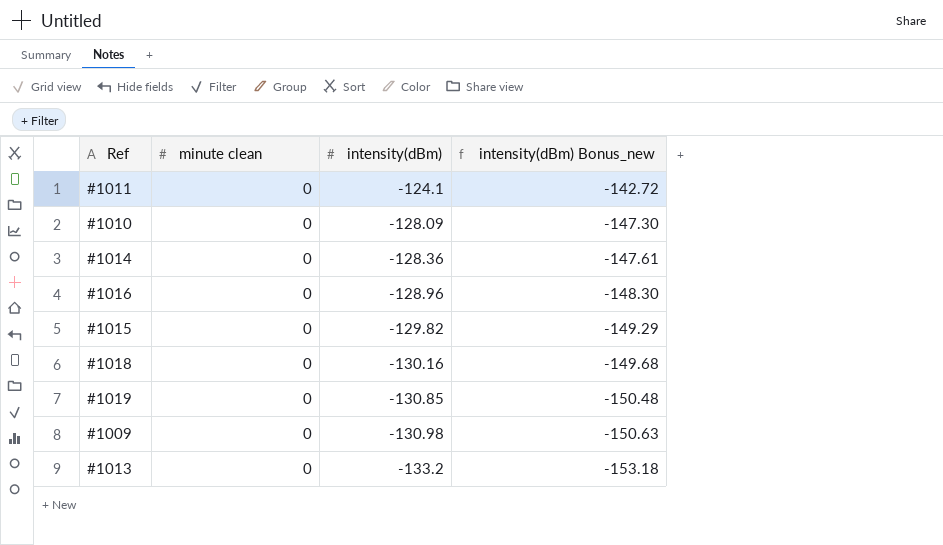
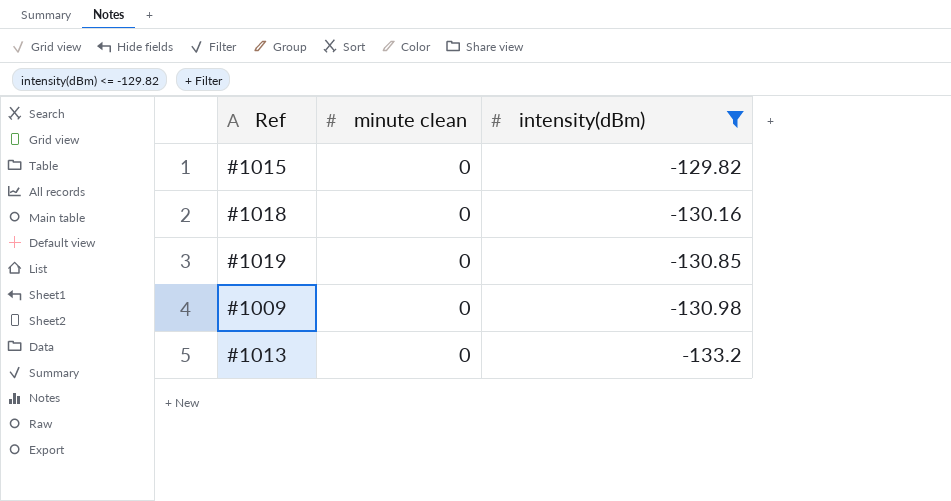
filter: none -> intensity(dBm) <= -129.82
column intensity(dBm) Bonus_new | formula: [intensity(dBm)] * 1.15 -> none

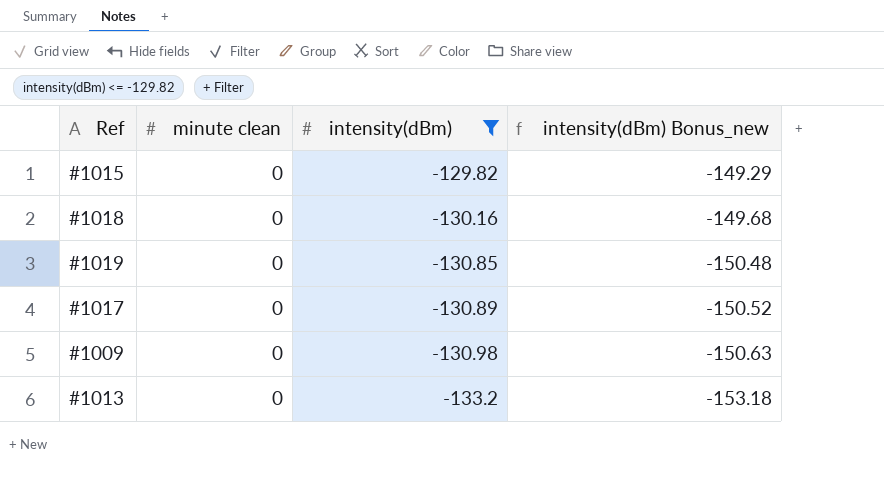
column intensity(dBm) Bonus_new | formula: none -> [intensity(dBm)] * 1.15
row #1017: none -> 0 | -130.89 | -150.52

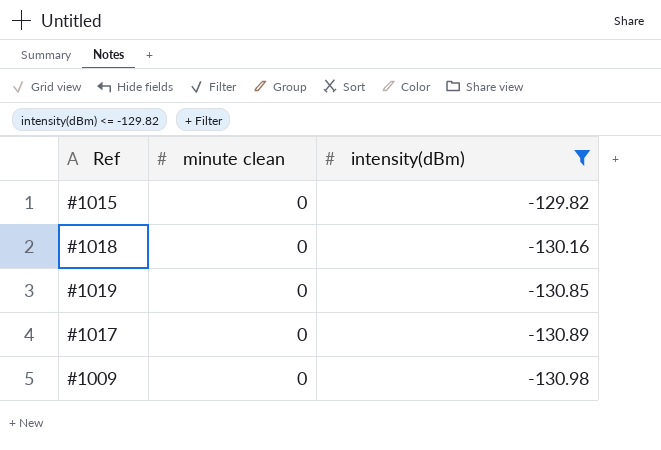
column intensity(dBm) Bonus_new | formula: [intensity(dBm)] * 1.15 -> none
row #1013: 0 | -133.2 | -153.18 -> none

